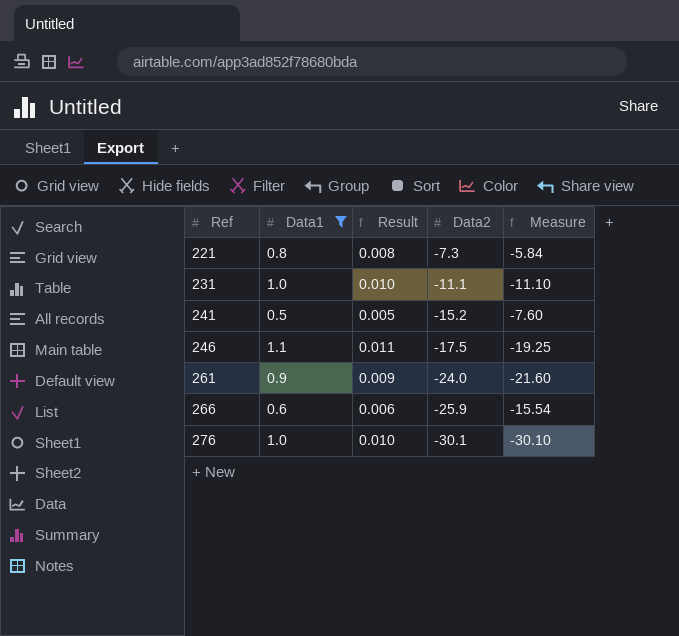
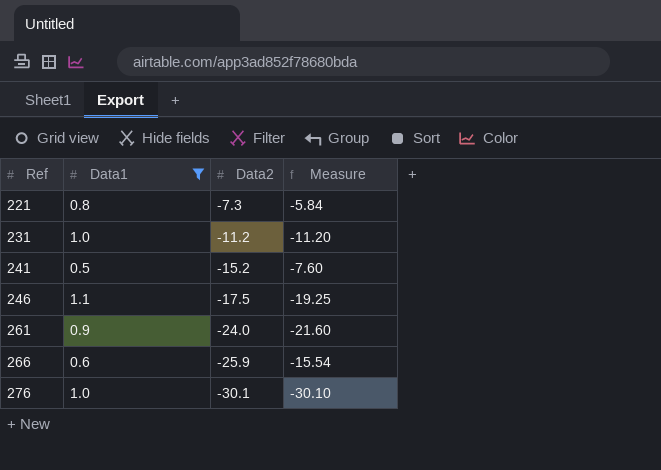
column Result | formula: [Data1] * 0.01 -> none
231 | Data2: -11.1 -> -11.2
231 | Measure: -11.10 -> -11.20

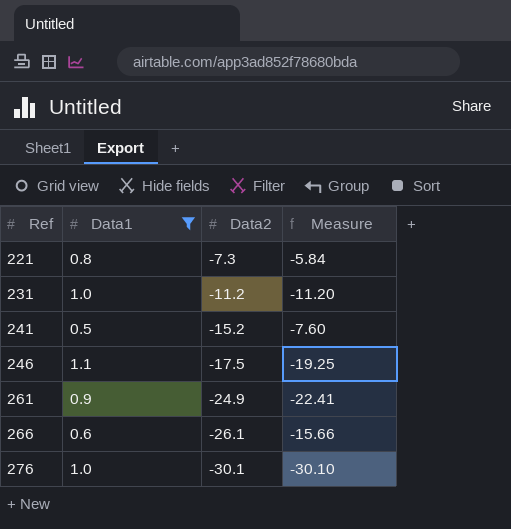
261 | Data2: -24.0 -> -24.9
261 | Measure: -21.60 -> -22.41
266 | Data2: -25.9 -> -26.1
266 | Measure: -15.54 -> -15.66

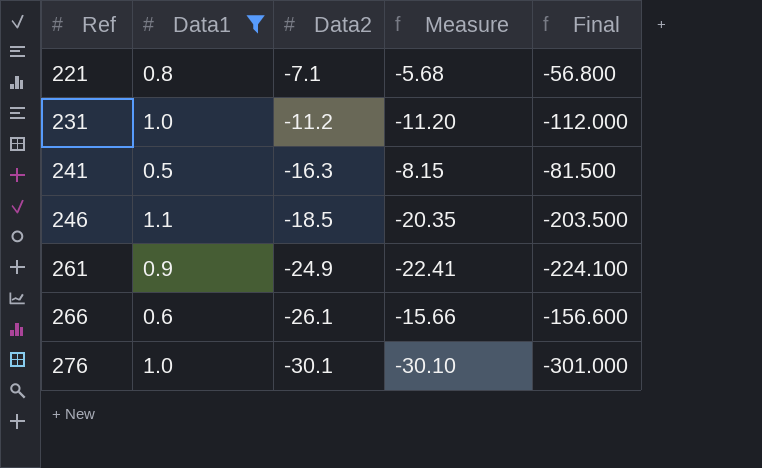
column Final | formula: none -> [Measure] * 10
221 | Data2: -7.3 -> -7.1
221 | Measure: -5.84 -> -5.68
241 | Data2: -15.2 -> -16.3
241 | Measure: -7.60 -> -8.15
246 | Data2: -17.5 -> -18.5
246 | Measure: -19.25 -> -20.35

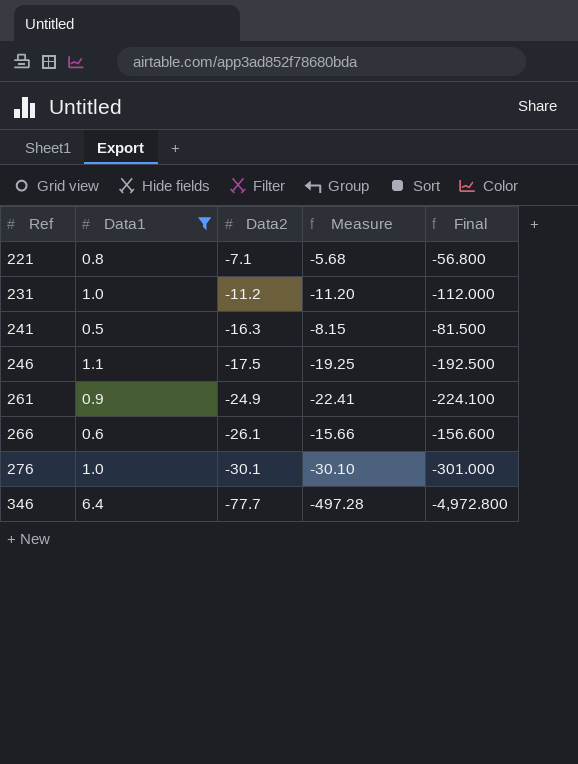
246 | Data2: -18.5 -> -17.5
246 | Measure: -20.35 -> -19.25
246 | Final: -203.500 -> -192.500
row 346: none -> 6.4 | -77.7 | -497.28 | -4,972.800

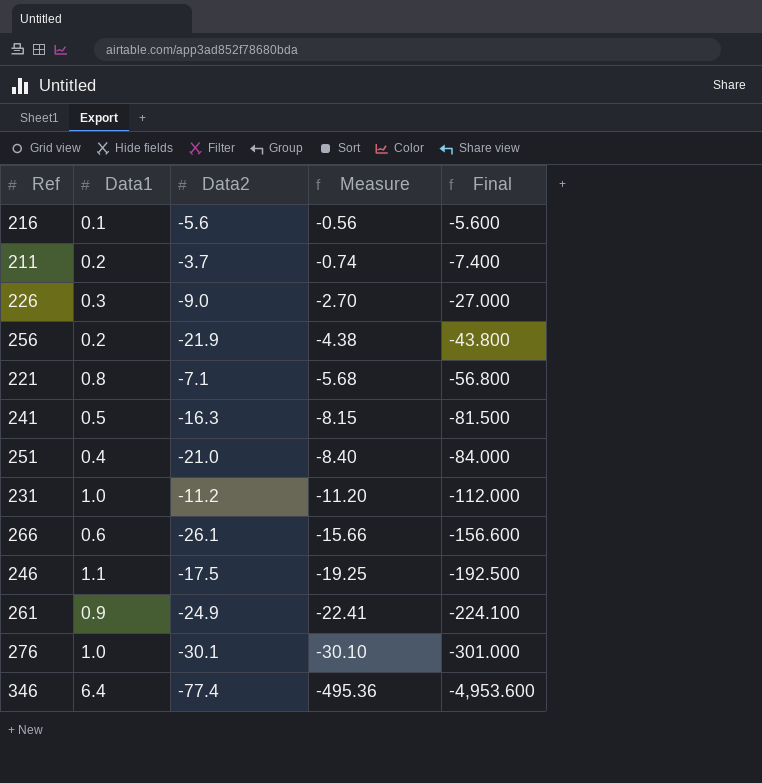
filter: Data1 >= 0.5 -> none
row order: Ref ascending -> Measure descending
346 | Data2: -77.7 -> -77.4
346 | Measure: -497.28 -> -495.36
346 | Final: -4,972.800 -> -4,953.600

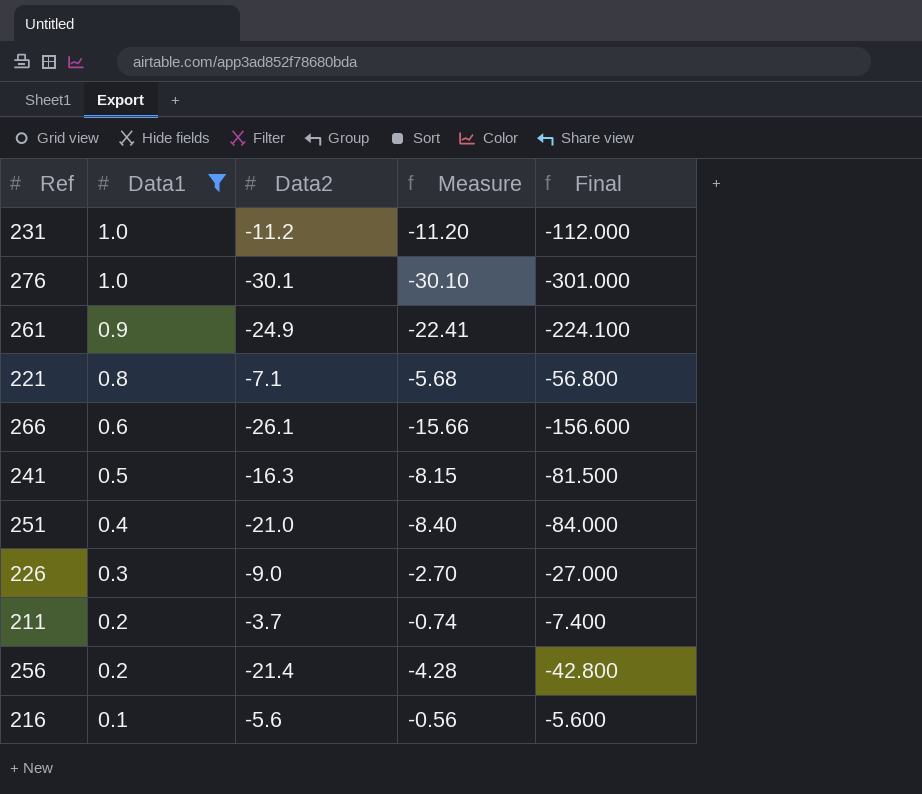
filter: none -> Data1 <= 1.0
row order: Measure descending -> Data1 descending
256 | Data2: -21.9 -> -21.4
256 | Measure: -4.38 -> -4.28
256 | Final: -43.800 -> -42.800

